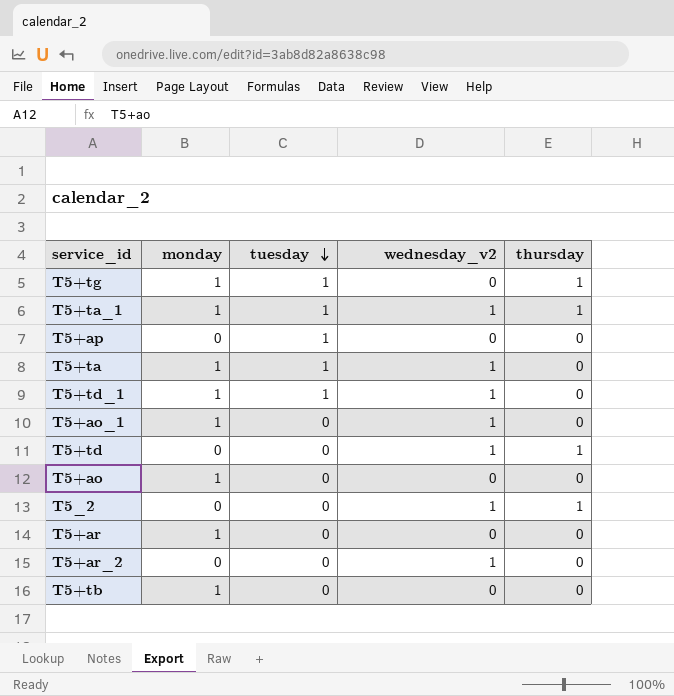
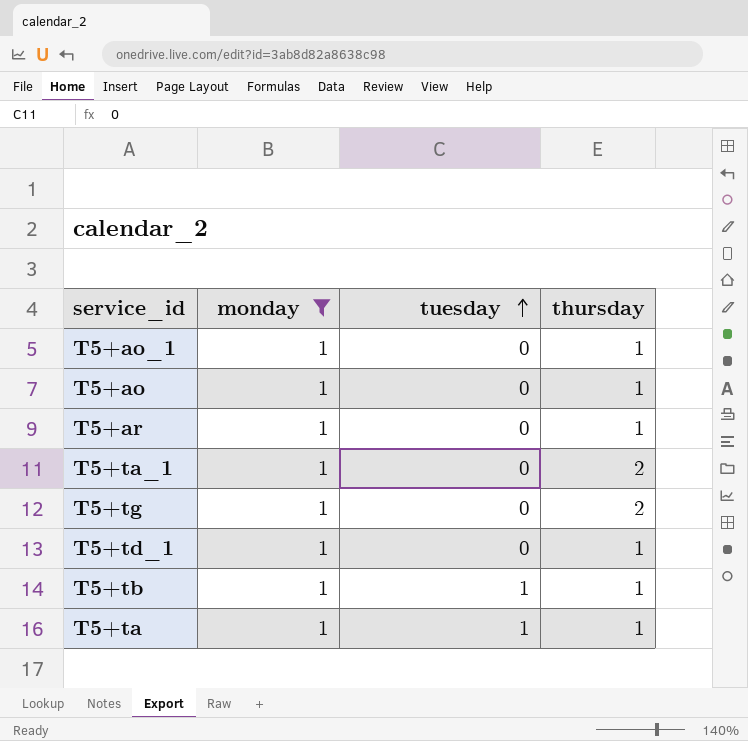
filter: none -> monday = 1
row order: tuesday descending -> tuesday ascending
column wednesday_v2 | position: 4 -> none
T5+ao_1 | thursday: 0 -> 1
T5+ao | thursday: 0 -> 1
T5+ar | thursday: 0 -> 1
T5+ta_1 | tuesday: 1 -> 0
T5+ta_1 | thursday: 1 -> 2
T5+tg | tuesday: 1 -> 0
T5+tg | thursday: 1 -> 2
T5+td_1 | tuesday: 1 -> 0
T5+td_1 | thursday: 0 -> 1
T5+tb | tuesday: 0 -> 1
T5+tb | thursday: 0 -> 1
T5+ta | thursday: 0 -> 1

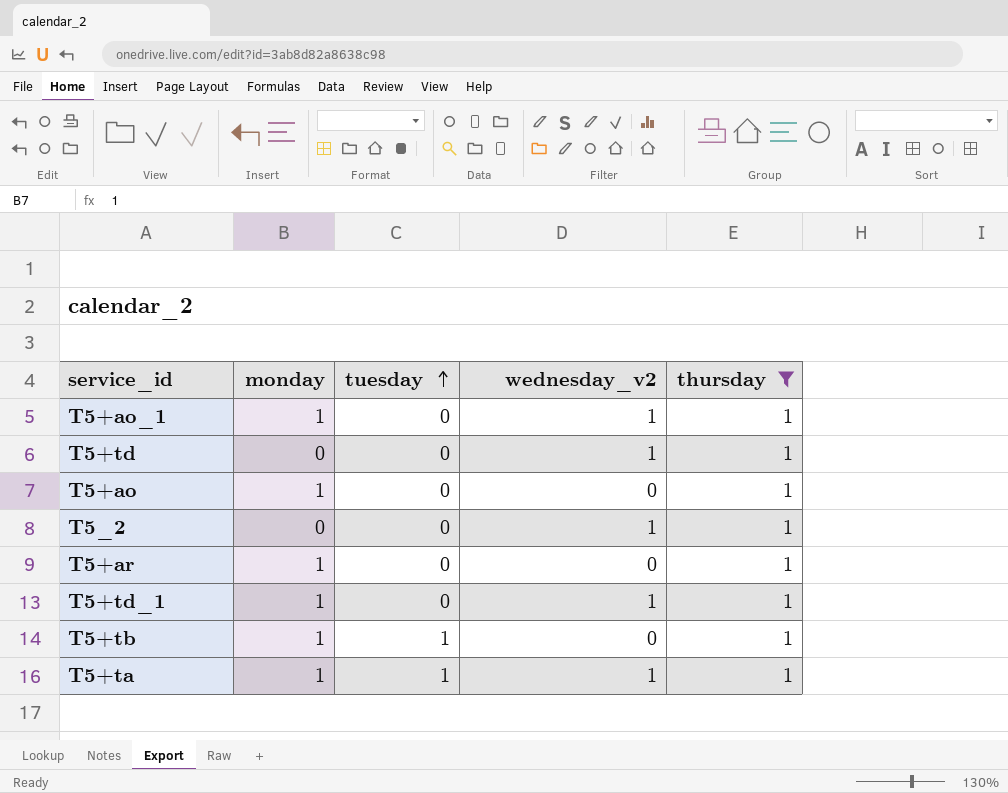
filter: monday = 1 -> thursday = 1
column wednesday_v2 | position: none -> 4

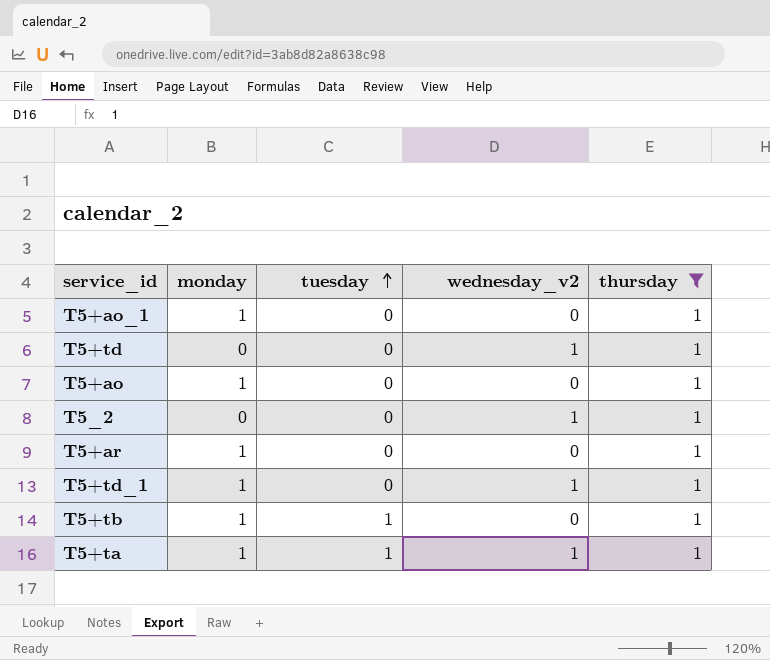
T5+ao_1 | wednesday_v2: 1 -> 0

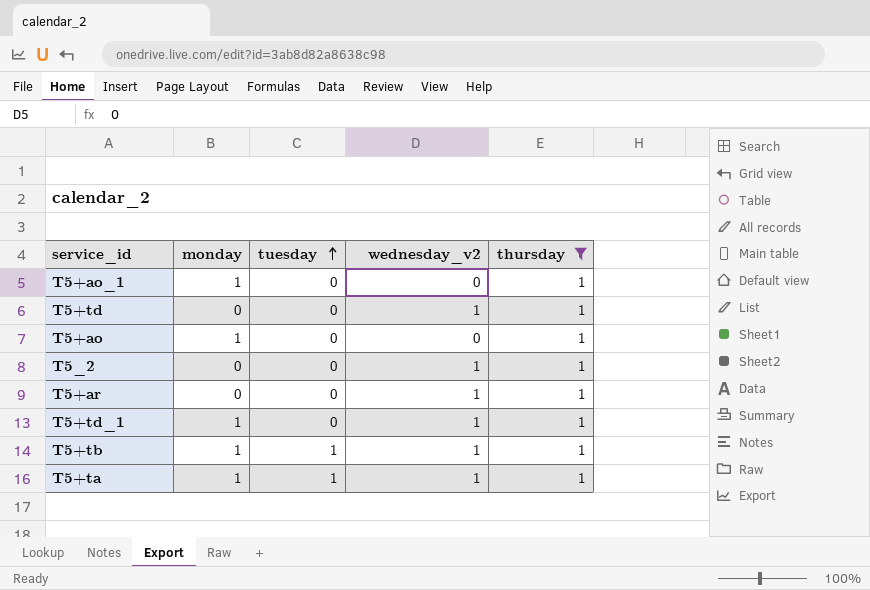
T5+ar | monday: 1 -> 0
T5+ar | wednesday_v2: 0 -> 1
T5+tb | wednesday_v2: 0 -> 1

